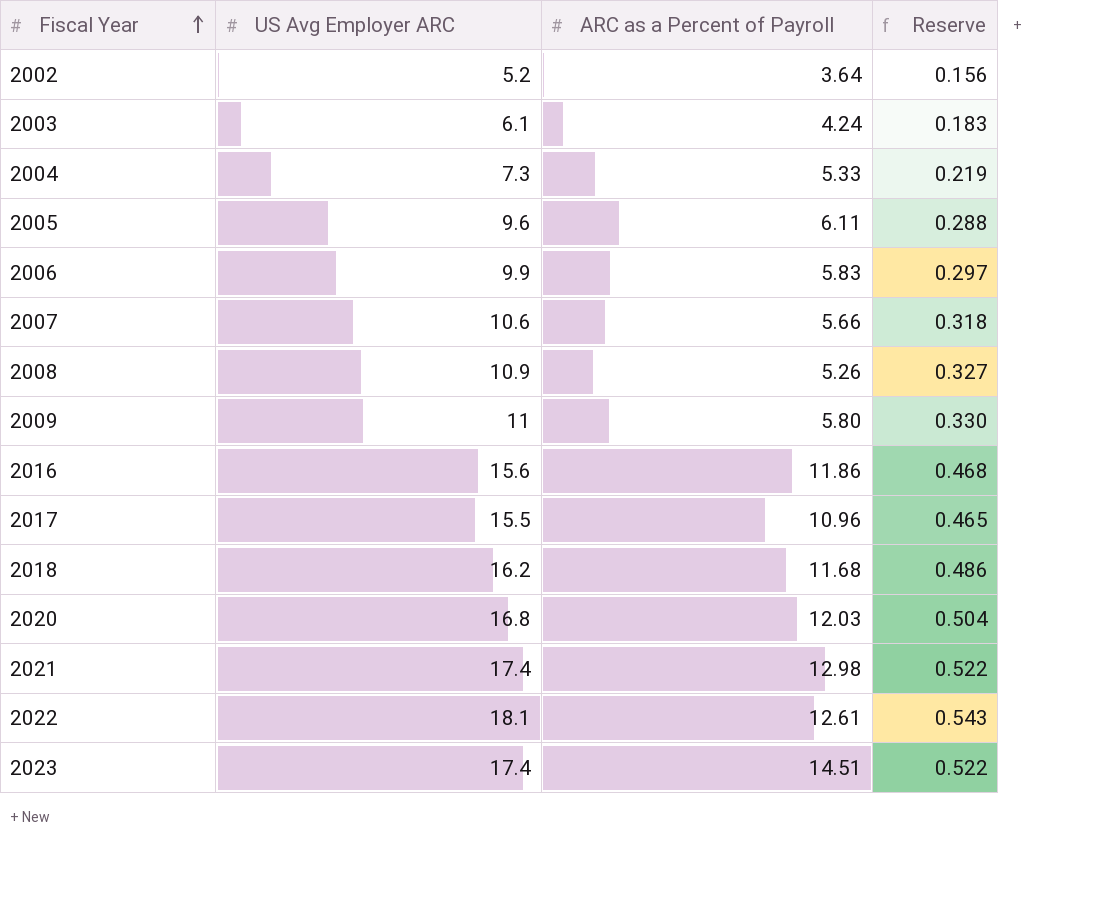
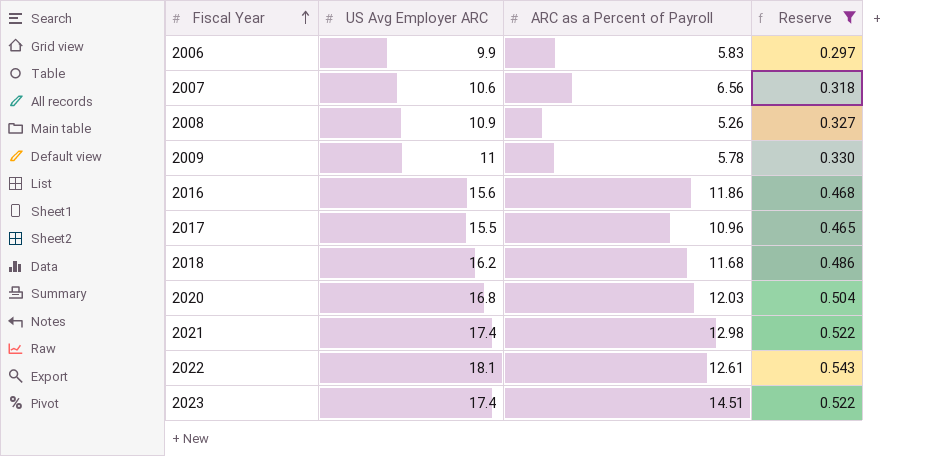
filter: none -> Reserve >= 0.297
2007 | ARC as a Percent of Payroll: 5.66 -> 6.56
2009 | ARC as a Percent of Payroll: 5.80 -> 5.78

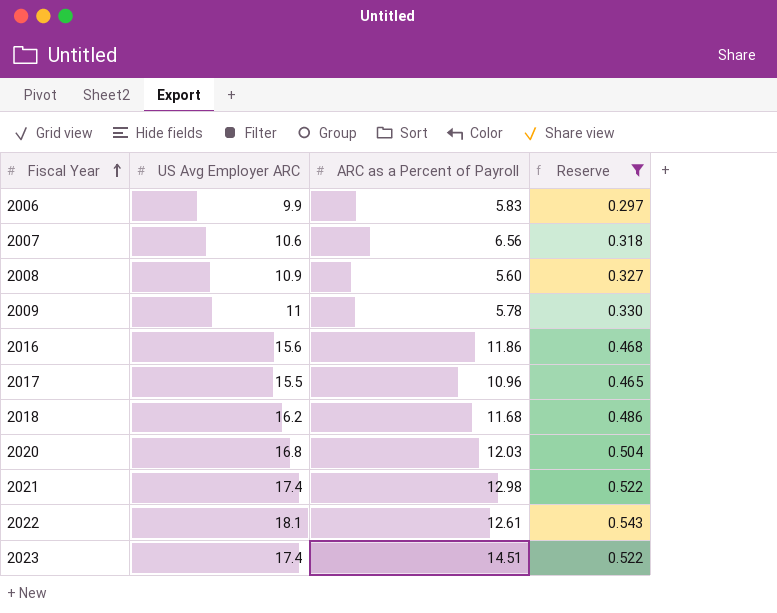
2008 | ARC as a Percent of Payroll: 5.26 -> 5.60

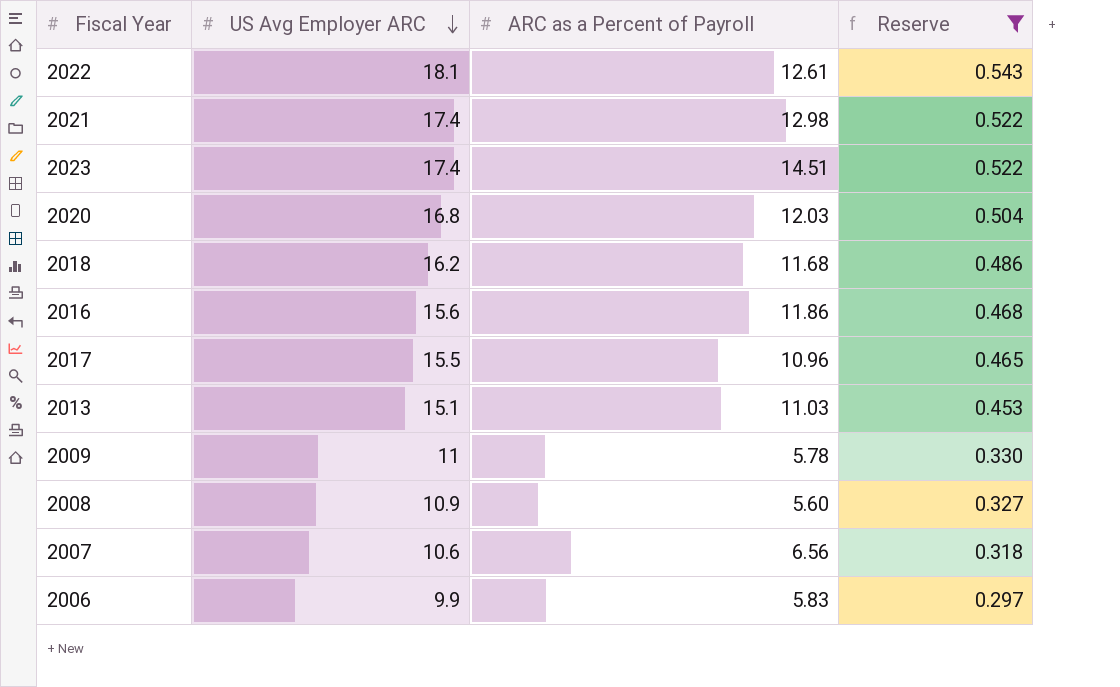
row order: Fiscal Year ascending -> US Avg Employer ARC descending
row 2013: none -> 15.1 | 11.03 | 0.453

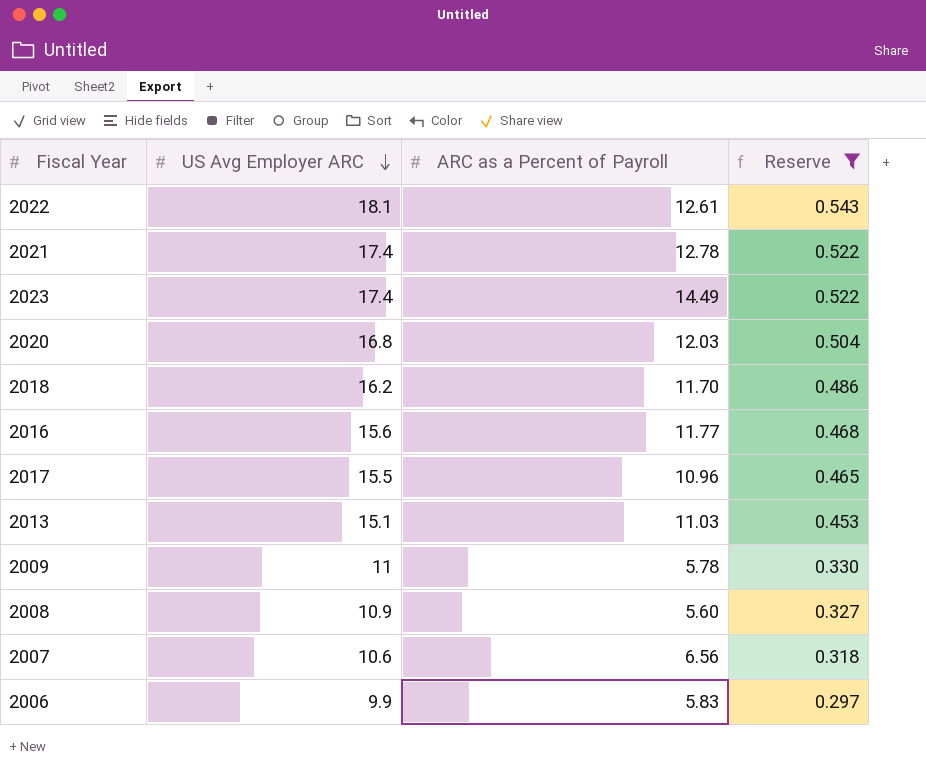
2021 | ARC as a Percent of Payroll: 12.98 -> 12.78
2023 | ARC as a Percent of Payroll: 14.51 -> 14.49
2018 | ARC as a Percent of Payroll: 11.68 -> 11.70
2016 | ARC as a Percent of Payroll: 11.86 -> 11.77

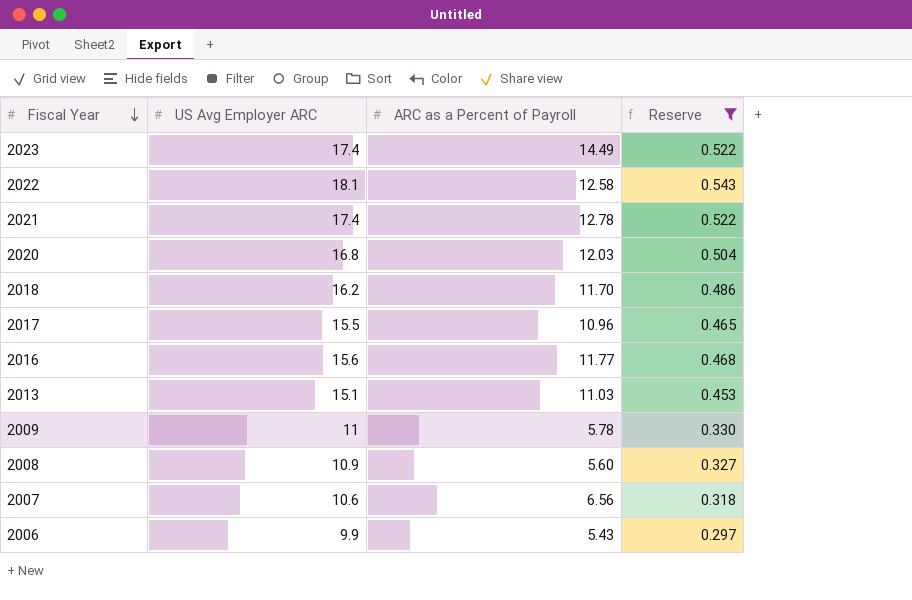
row order: US Avg Employer ARC descending -> Fiscal Year descending
2022 | ARC as a Percent of Payroll: 12.61 -> 12.58
2006 | ARC as a Percent of Payroll: 5.83 -> 5.43

